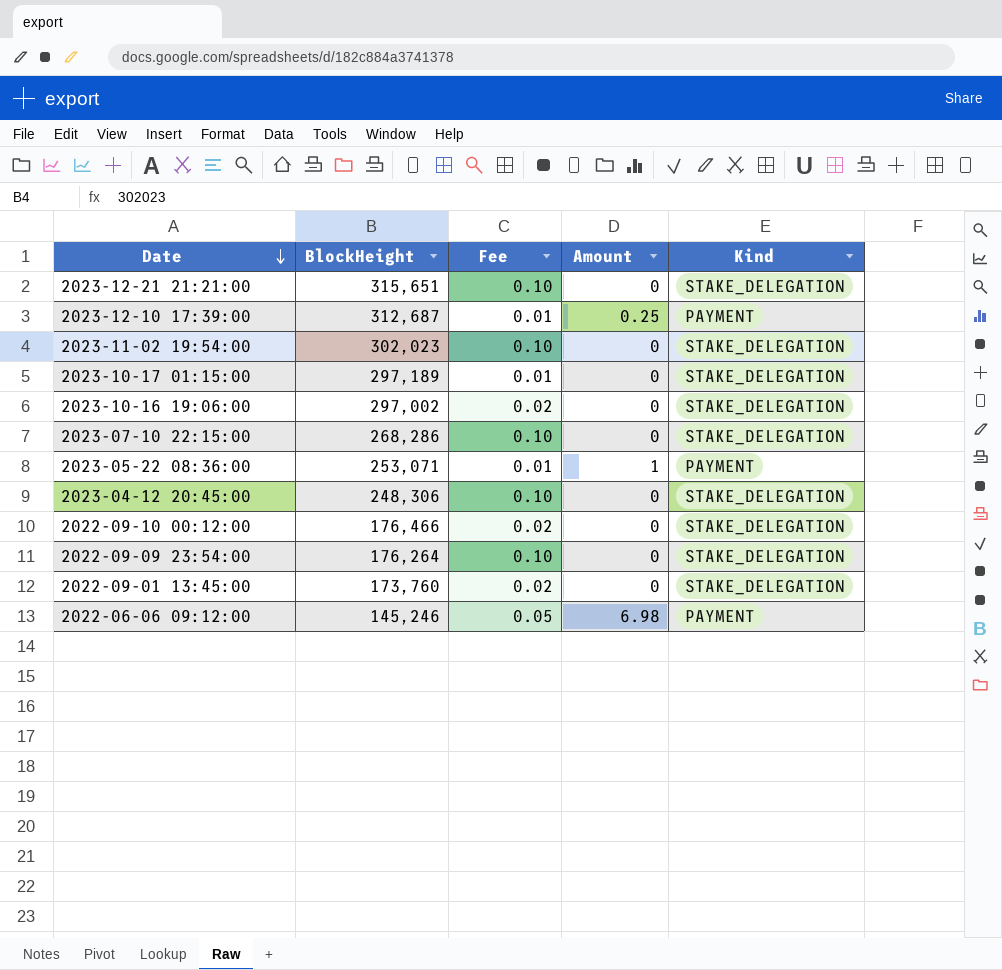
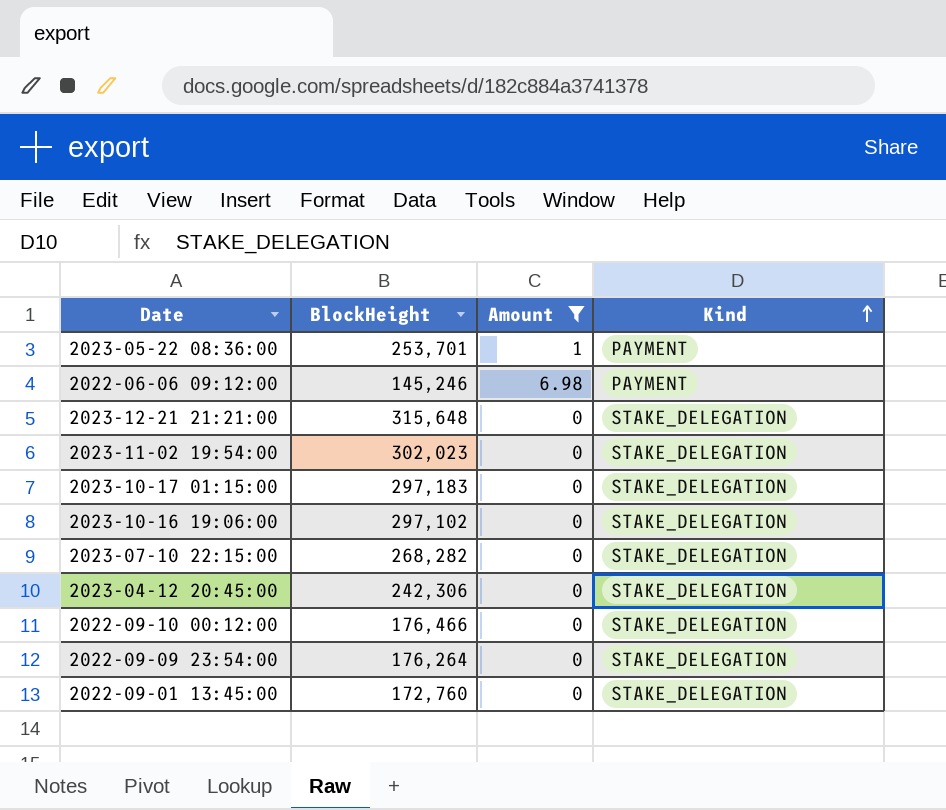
filter: none -> Amount != 0.25
row order: Date descending -> Kind ascending
column Fee | position: 3 -> none
2023-05-22 08:36:00 | BlockHeight: 253,071 -> 253,701
2023-12-21 21:21:00 | BlockHeight: 315,651 -> 315,648
2023-10-17 01:15:00 | BlockHeight: 297,189 -> 297,183
2023-10-16 19:06:00 | BlockHeight: 297,002 -> 297,102
2023-07-10 22:15:00 | BlockHeight: 268,286 -> 268,282
2023-04-12 20:45:00 | BlockHeight: 248,306 -> 242,306
2022-09-01 13:45:00 | BlockHeight: 173,760 -> 172,760

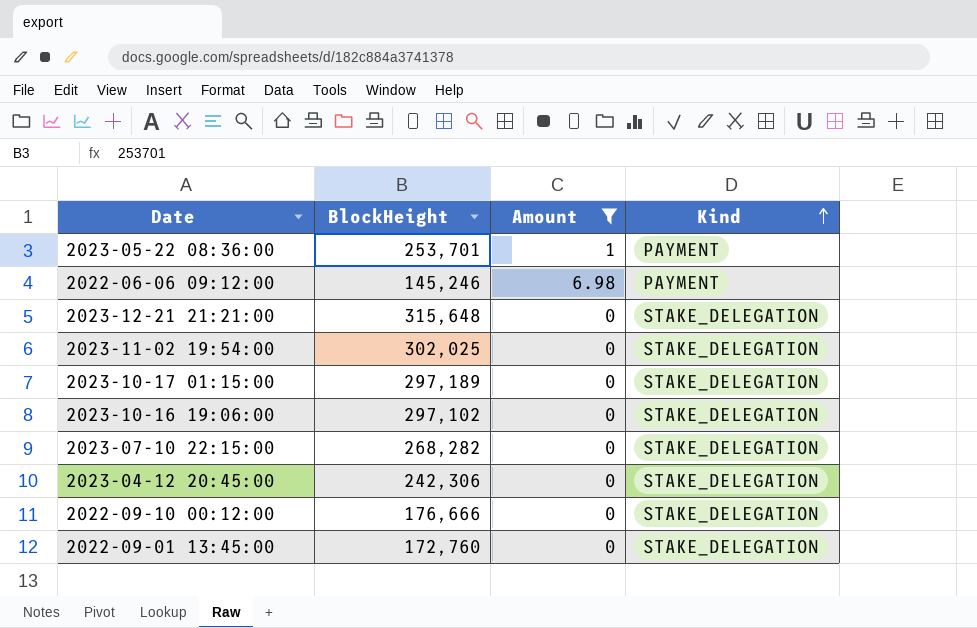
row 2022-09-09 23:54:00: 176,264 | 0 | STAKE_DELEGATION -> none
2023-11-02 19:54:00 | BlockHeight: 302,023 -> 302,025
2023-10-17 01:15:00 | BlockHeight: 297,183 -> 297,189
2022-09-10 00:12:00 | BlockHeight: 176,466 -> 176,666

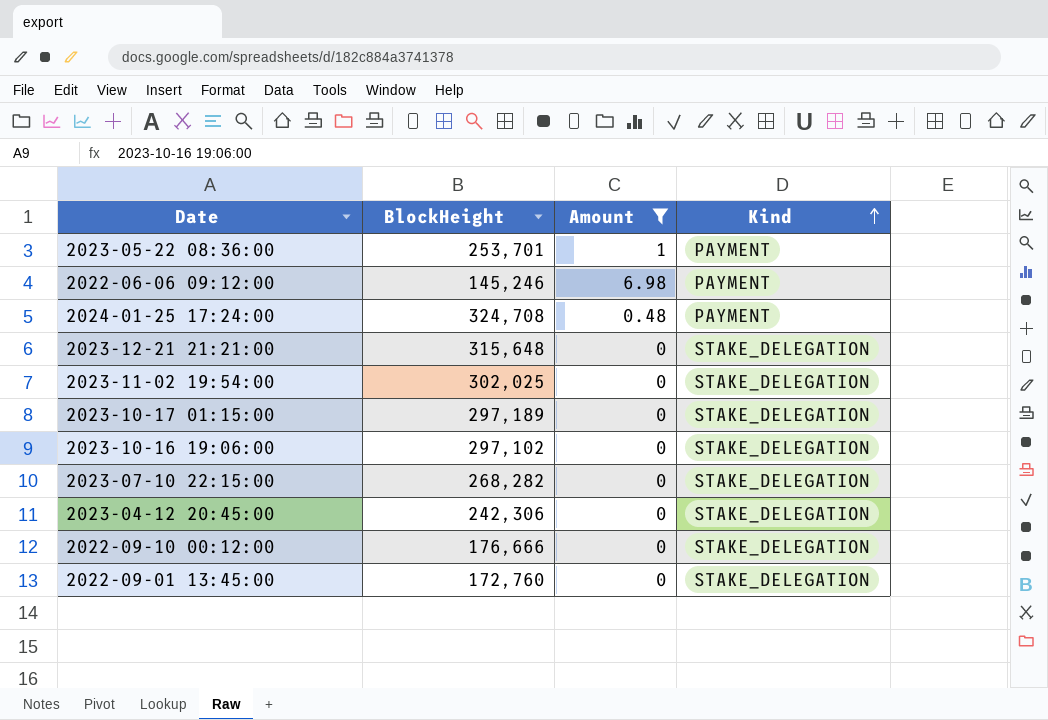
row 2024-01-25 17:24:00: none -> 324,708 | 0.48 | PAYMENT

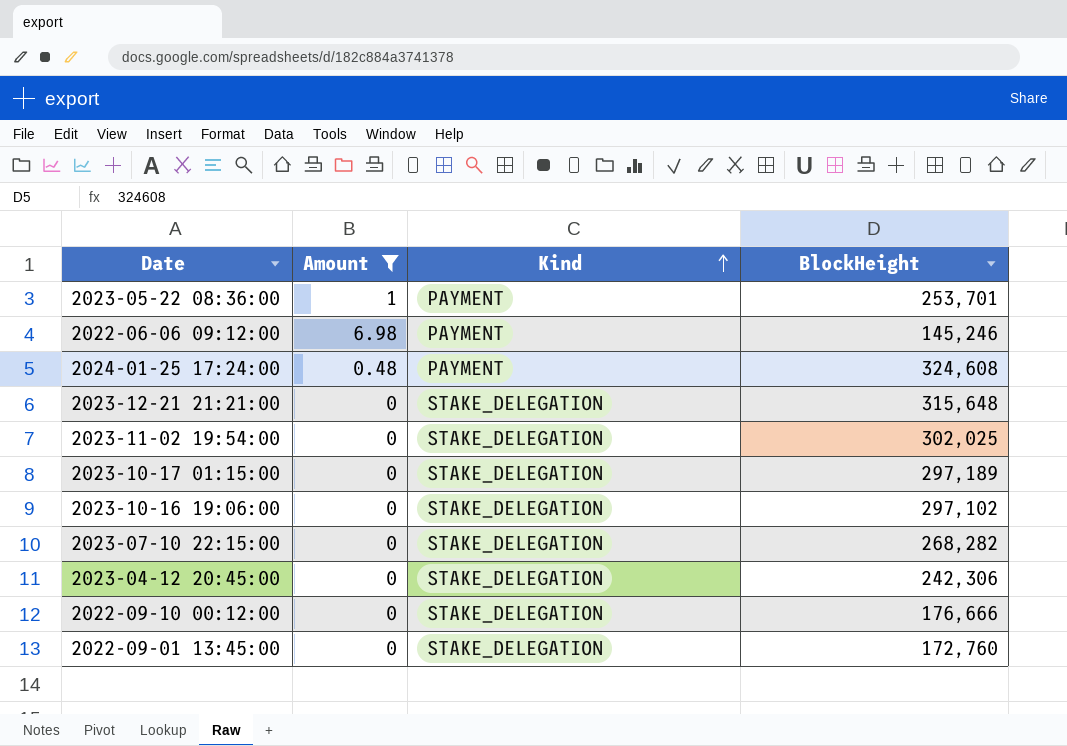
column BlockHeight | position: 2 -> 4
2024-01-25 17:24:00 | BlockHeight: 324,708 -> 324,608

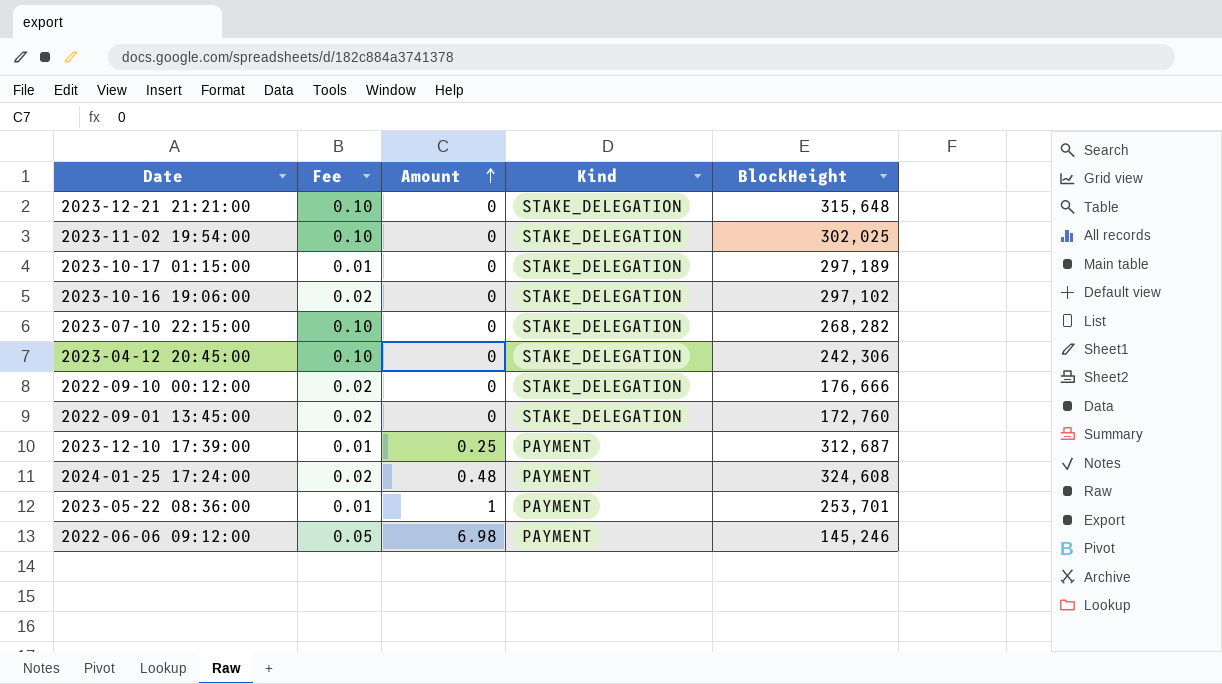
filter: Amount != 0.25 -> none
row order: Kind ascending -> Amount ascending
column Fee | position: none -> 2

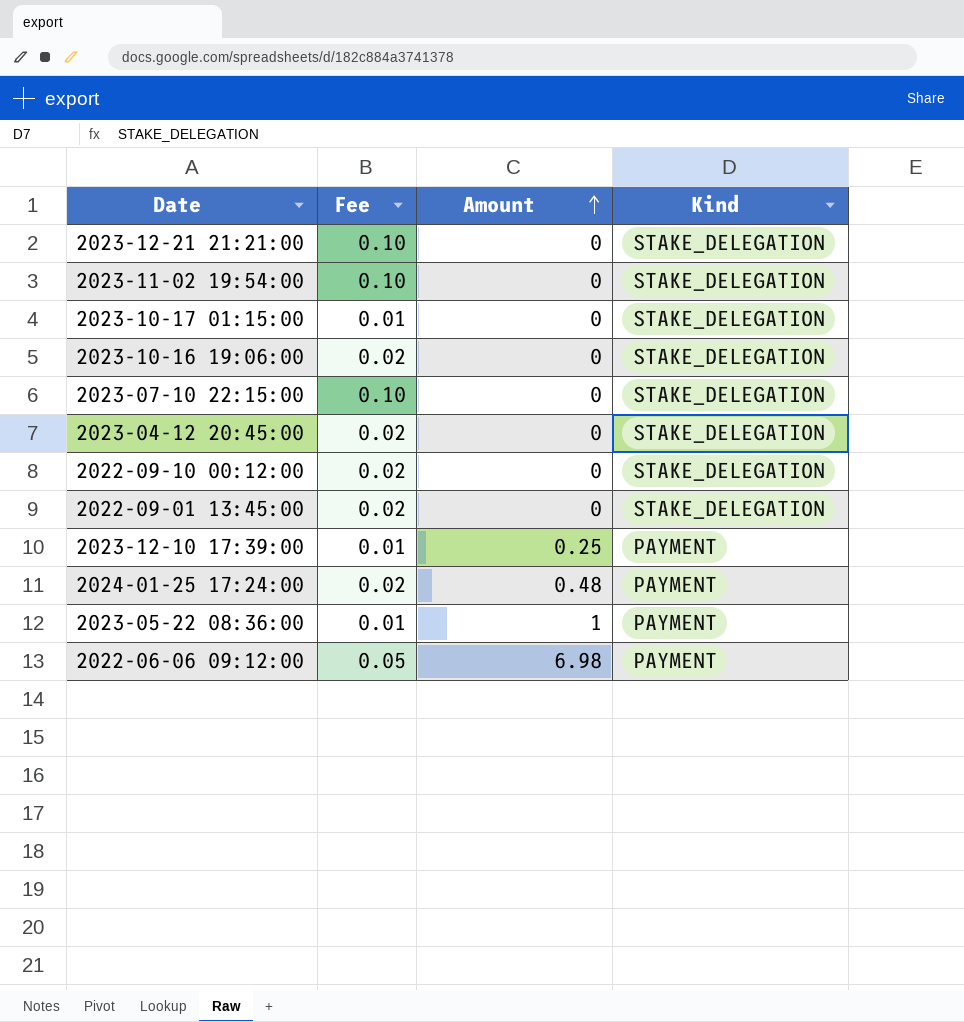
column BlockHeight | position: 5 -> none
2023-04-12 20:45:00 | Fee: 0.10 -> 0.02

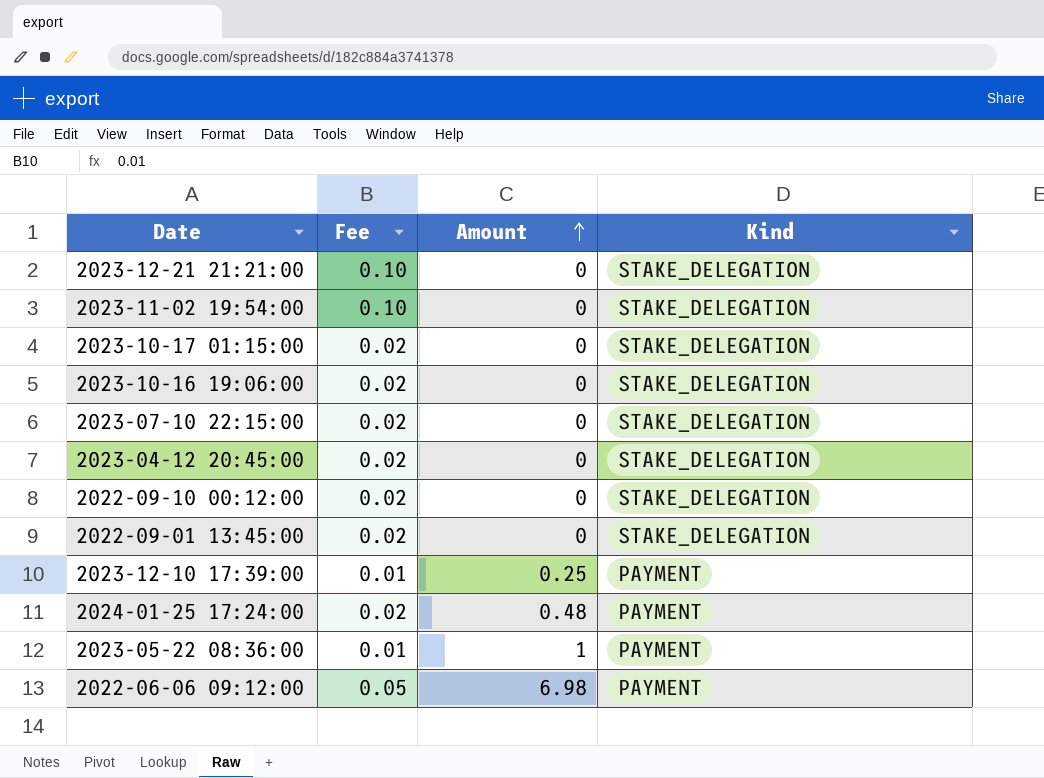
2023-10-17 01:15:00 | Fee: 0.01 -> 0.02
2023-07-10 22:15:00 | Fee: 0.10 -> 0.02

